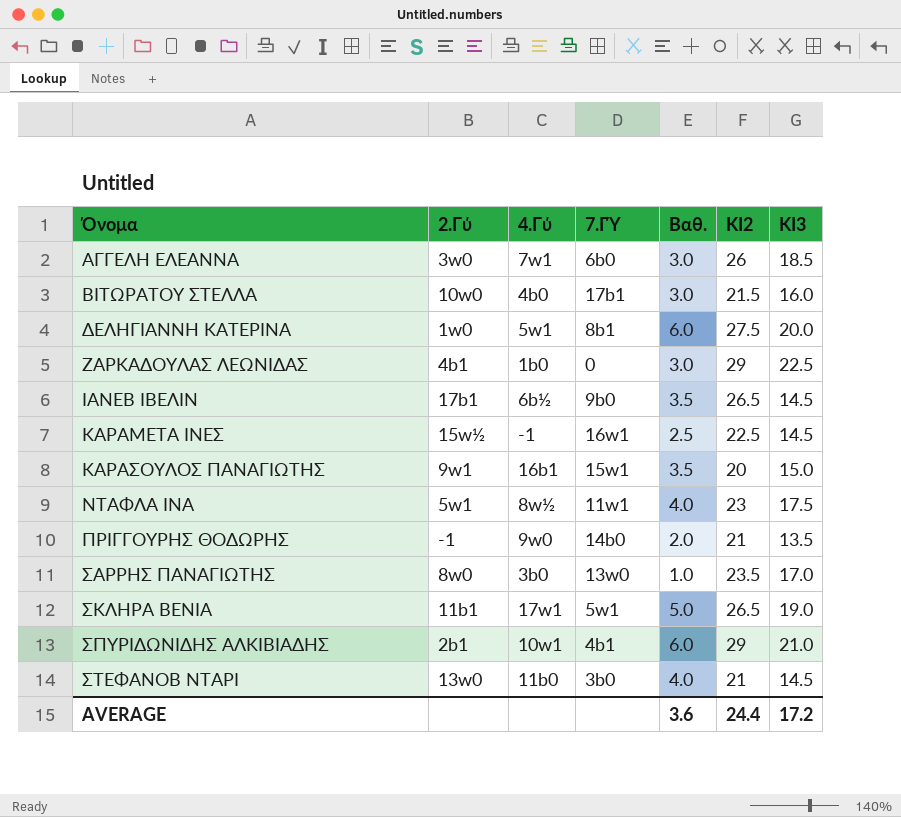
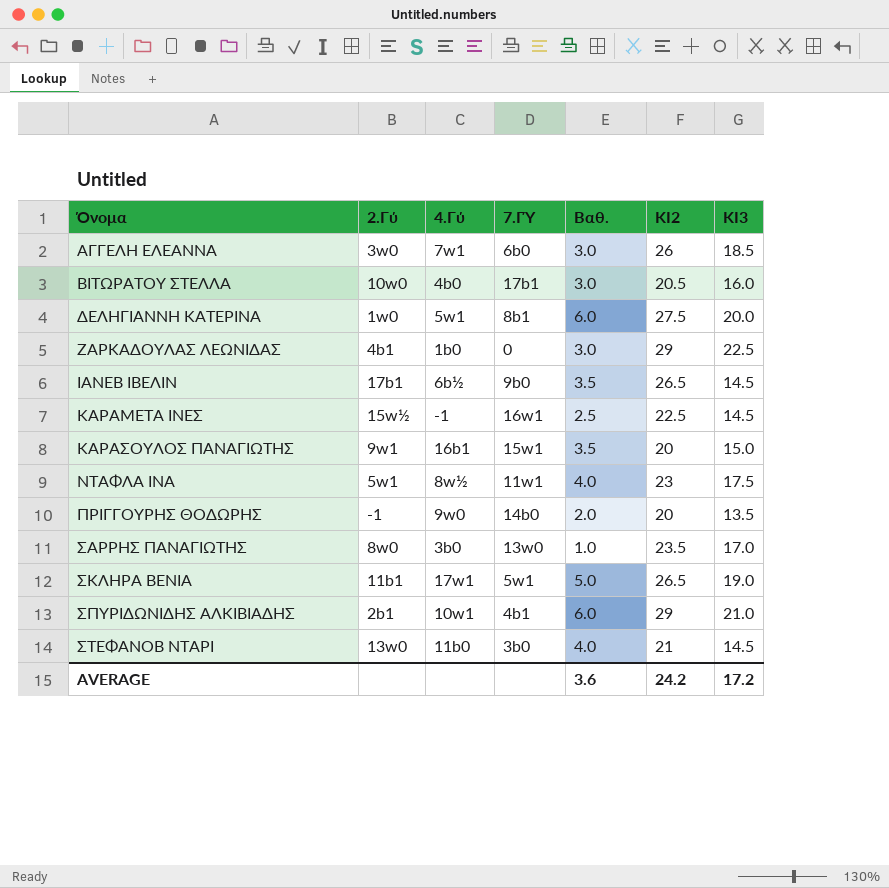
ΒΙΤΩΡΑΤΟΥ ΣΤΕΛΛΑ | ΚΙ2: 21.5 -> 20.5
ΠΡΙΓΓΟΥΡΗΣ ΘΟΔΩΡΗΣ | ΚΙ2: 21 -> 20
AVERAGE | ΚΙ2: 24.4 -> 24.2

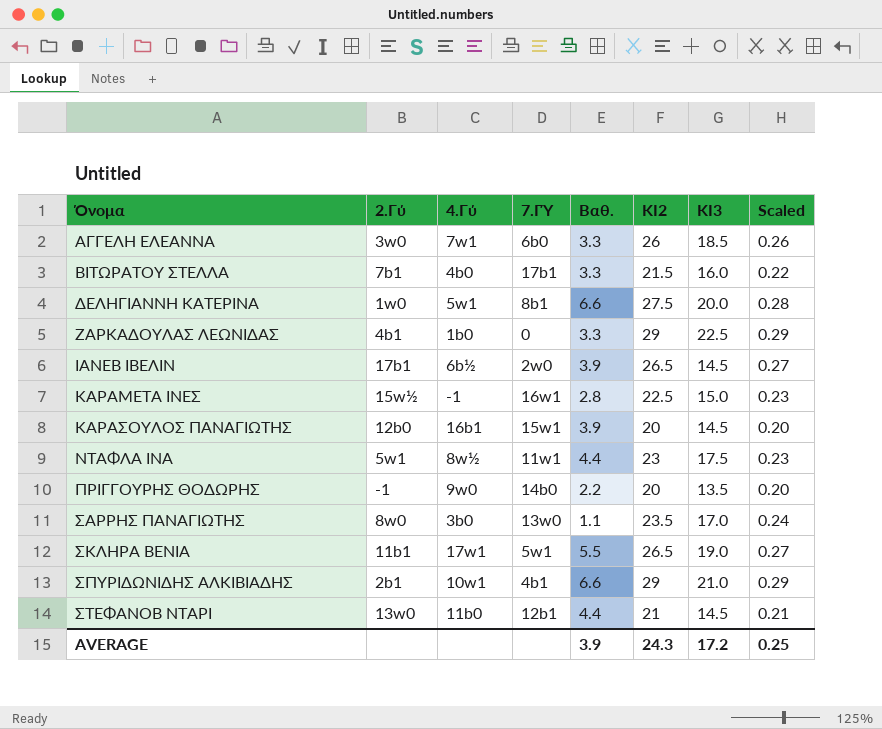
column Scaled | formula: none -> [ΚΙ2] * 0.01
ΑΓΓΕΛΗ ΕΛΕΑΝΝΑ | Βαθ.: 3.0 -> 3.3
ΒΙΤΩΡΑΤΟΥ ΣΤΕΛΛΑ | 2.Γύ: 10w0 -> 7b1
ΒΙΤΩΡΑΤΟΥ ΣΤΕΛΛΑ | Βαθ.: 3.0 -> 3.3
ΒΙΤΩΡΑΤΟΥ ΣΤΕΛΛΑ | ΚΙ2: 20.5 -> 21.5
ΔΕΛΗΓΙΑΝΝΗ ΚΑΤΕΡΙΝΑ | Βαθ.: 6.0 -> 6.6
ΖΑΡΚΑΔΟΥΛΑΣ ΛΕΩΝΙΔΑΣ | Βαθ.: 3.0 -> 3.3
ΙΑΝΕΒ ΙΒΕΛΙΝ | 7.ΓΎ: 9b0 -> 2w0
ΙΑΝΕΒ ΙΒΕΛΙΝ | Βαθ.: 3.5 -> 3.9
ΚΑΡΑΜΕΤΑ ΙΝΕΣ | Βαθ.: 2.5 -> 2.8
ΚΑΡΑΜΕΤΑ ΙΝΕΣ | ΚΙ3: 14.5 -> 15.0
ΚΑΡΑΣΟΥΛΟΣ ΠΑΝΑΓΙΩΤΗΣ | 2.Γύ: 9w1 -> 12b0
ΚΑΡΑΣΟΥΛΟΣ ΠΑΝΑΓΙΩΤΗΣ | Βαθ.: 3.5 -> 3.9
ΚΑΡΑΣΟΥΛΟΣ ΠΑΝΑΓΙΩΤΗΣ | ΚΙ3: 15.0 -> 14.5
ΝΤΑΦΛΑ ΙΝΑ | Βαθ.: 4.0 -> 4.4
ΠΡΙΓΓΟΥΡΗΣ ΘΟΔΩΡΗΣ | Βαθ.: 2.0 -> 2.2
ΣΑΡΡΗΣ ΠΑΝΑΓΙΩΤΗΣ | Βαθ.: 1.0 -> 1.1
ΣΚΛΗΡΑ ΒΕΝΙΑ | Βαθ.: 5.0 -> 5.5
ΣΠΥΡΙΔΩΝΙΔΗΣ ΑΛΚΙΒΙΑΔΗΣ | Βαθ.: 6.0 -> 6.6
ΣΤΕΦΑΝΟΒ ΝΤΑΡΙ | 7.ΓΎ: 3b0 -> 12b1
ΣΤΕΦΑΝΟΒ ΝΤΑΡΙ | Βαθ.: 4.0 -> 4.4
AVERAGE | Βαθ.: 3.6 -> 3.9
AVERAGE | ΚΙ2: 24.2 -> 24.3

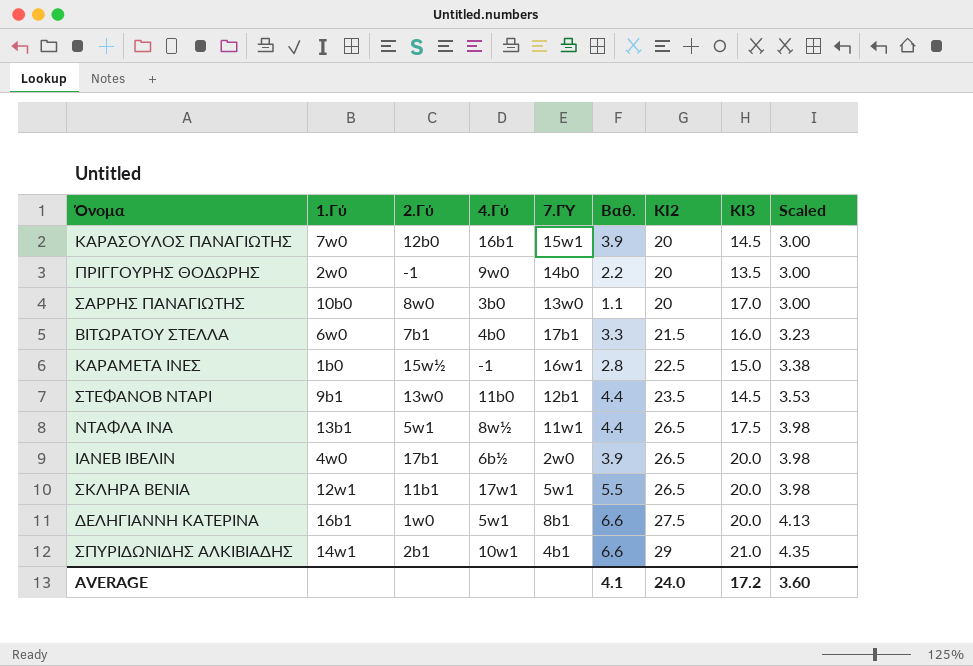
row order: Όνομα ascending -> ΚΙ2 ascending
column 1.Γύ | position: none -> 2
column Scaled | formula: [ΚΙ2] * 0.01 -> [ΚΙ2] * 0.15
row ΑΓΓΕΛΗ ΕΛΕΑΝΝΑ: 3w0 | 7w1 | 6b0 | 3.3 | 26 | 18.5 | 0.26 -> none
row ΖΑΡΚΑΔΟΥΛΑΣ ΛΕΩΝΙΔΑΣ: 4b1 | 1b0 | 0 | 3.3 | 29 | 22.5 | 0.29 -> none
ΣΑΡΡΗΣ ΠΑΝΑΓΙΩΤΗΣ | ΚΙ2: 23.5 -> 20
ΣΤΕΦΑΝΟΒ ΝΤΑΡΙ | ΚΙ2: 21 -> 23.5
ΝΤΑΦΛΑ ΙΝΑ | ΚΙ2: 23 -> 26.5
ΙΑΝΕΒ ΙΒΕΛΙΝ | ΚΙ3: 14.5 -> 20.0
ΣΚΛΗΡΑ ΒΕΝΙΑ | ΚΙ3: 19.0 -> 20.0
AVERAGE | Βαθ.: 3.9 -> 4.1
AVERAGE | ΚΙ2: 24.3 -> 24.0
AVERAGE | Scaled: 0.25 -> 3.60

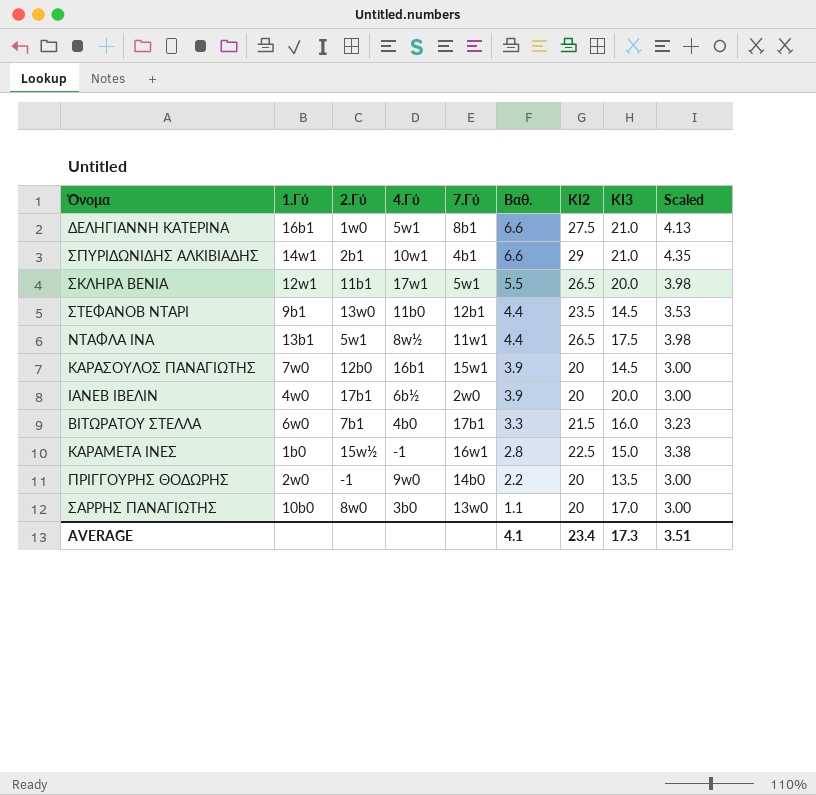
row order: ΚΙ2 ascending -> Βαθ. descending
column name: 7.ΓΎ -> 7.Γύ
ΔΕΛΗΓΙΑΝΝΗ ΚΑΤΕΡΙΝΑ | ΚΙ3: 20.0 -> 21.0
ΙΑΝΕΒ ΙΒΕΛΙΝ | ΚΙ2: 26.5 -> 20
ΙΑΝΕΒ ΙΒΕΛΙΝ | Scaled: 3.98 -> 3.00
AVERAGE | ΚΙ2: 24.0 -> 23.4
AVERAGE | ΚΙ3: 17.2 -> 17.3
AVERAGE | Scaled: 3.60 -> 3.51

